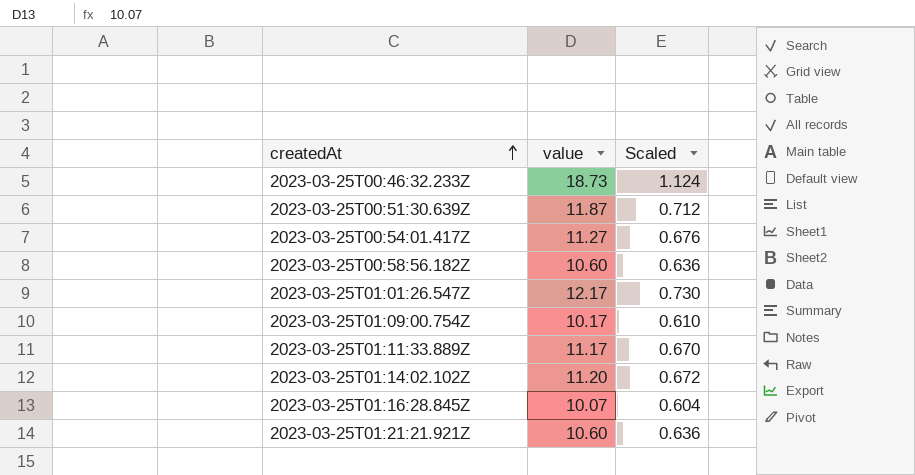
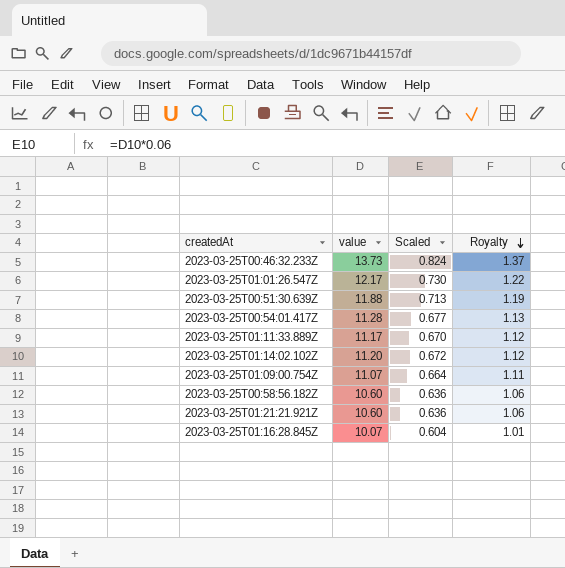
row order: createdAt ascending -> Royalty descending
column Royalty | formula: none -> [value] * 0.1
2023-03-25T00:46:32.233Z | value: 18.73 -> 13.73
2023-03-25T00:46:32.233Z | Scaled: 1.124 -> 0.824
2023-03-25T00:51:30.639Z | value: 11.87 -> 11.88
2023-03-25T00:51:30.639Z | Scaled: 0.712 -> 0.713
2023-03-25T00:54:01.417Z | value: 11.27 -> 11.28
2023-03-25T00:54:01.417Z | Scaled: 0.676 -> 0.677
2023-03-25T01:09:00.754Z | value: 10.17 -> 11.07
2023-03-25T01:09:00.754Z | Scaled: 0.610 -> 0.664

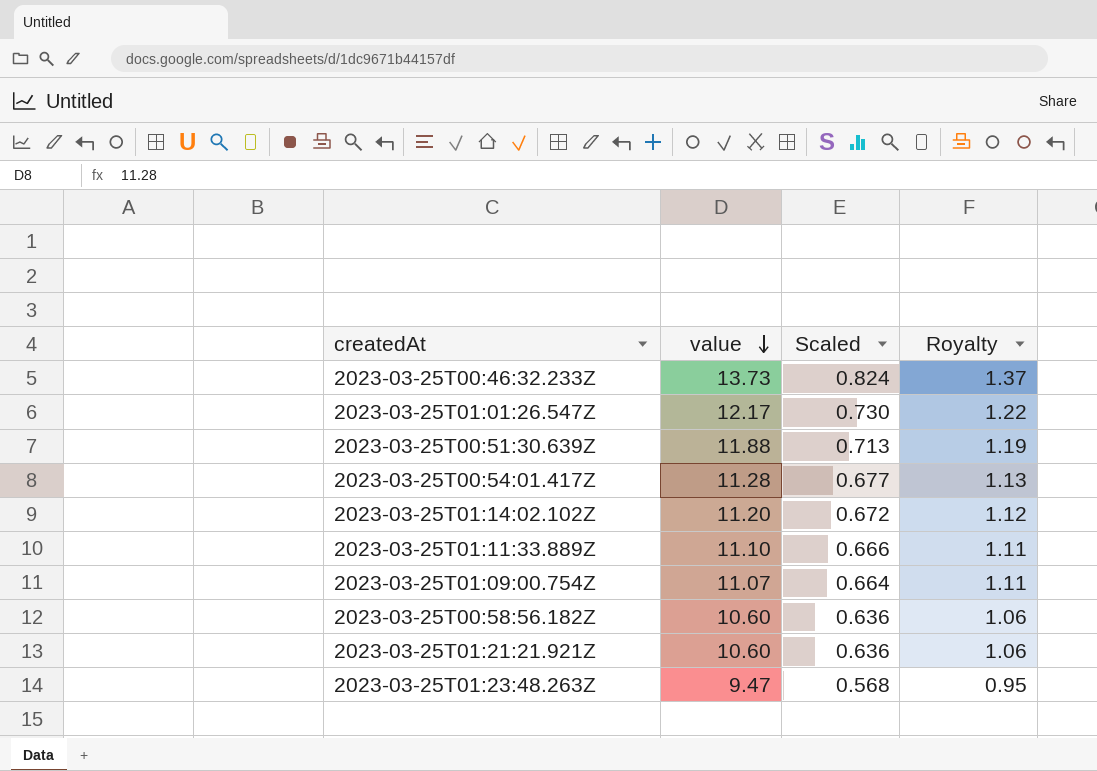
row order: Royalty descending -> value descending
row 2023-03-25T01:16:28.845Z: 10.07 | 0.604 | 1.01 -> none
2023-03-25T01:11:33.889Z | value: 11.17 -> 11.10
2023-03-25T01:11:33.889Z | Scaled: 0.670 -> 0.666
2023-03-25T01:11:33.889Z | Royalty: 1.12 -> 1.11
row 2023-03-25T01:23:48.263Z: none -> 9.47 | 0.568 | 0.95

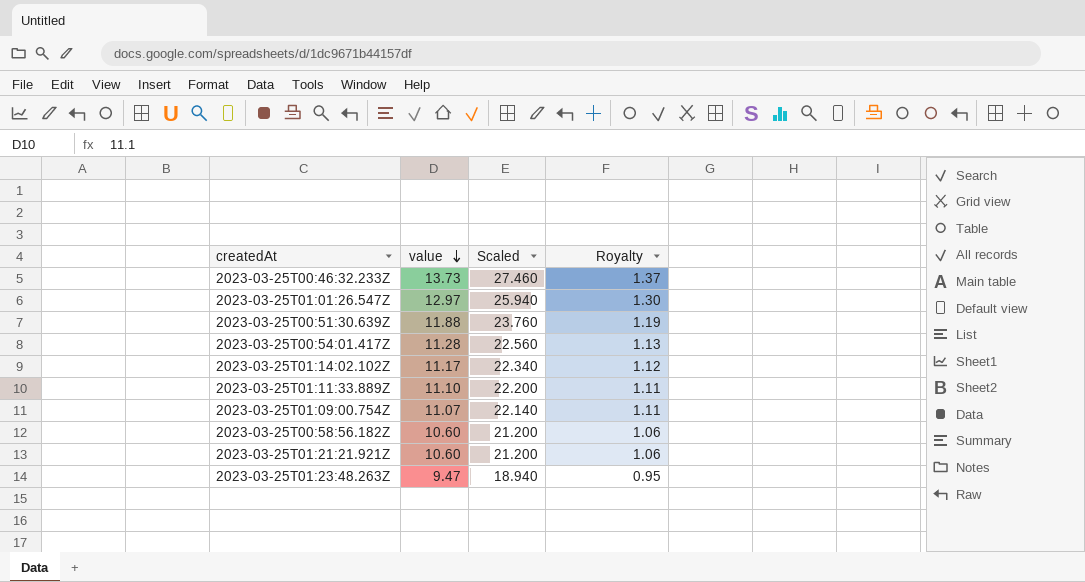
column Scaled | formula: [value] * 0.06 -> [value] * 2
2023-03-25T01:01:26.547Z | value: 12.17 -> 12.97
2023-03-25T01:01:26.547Z | Royalty: 1.22 -> 1.30
2023-03-25T01:14:02.102Z | value: 11.20 -> 11.17

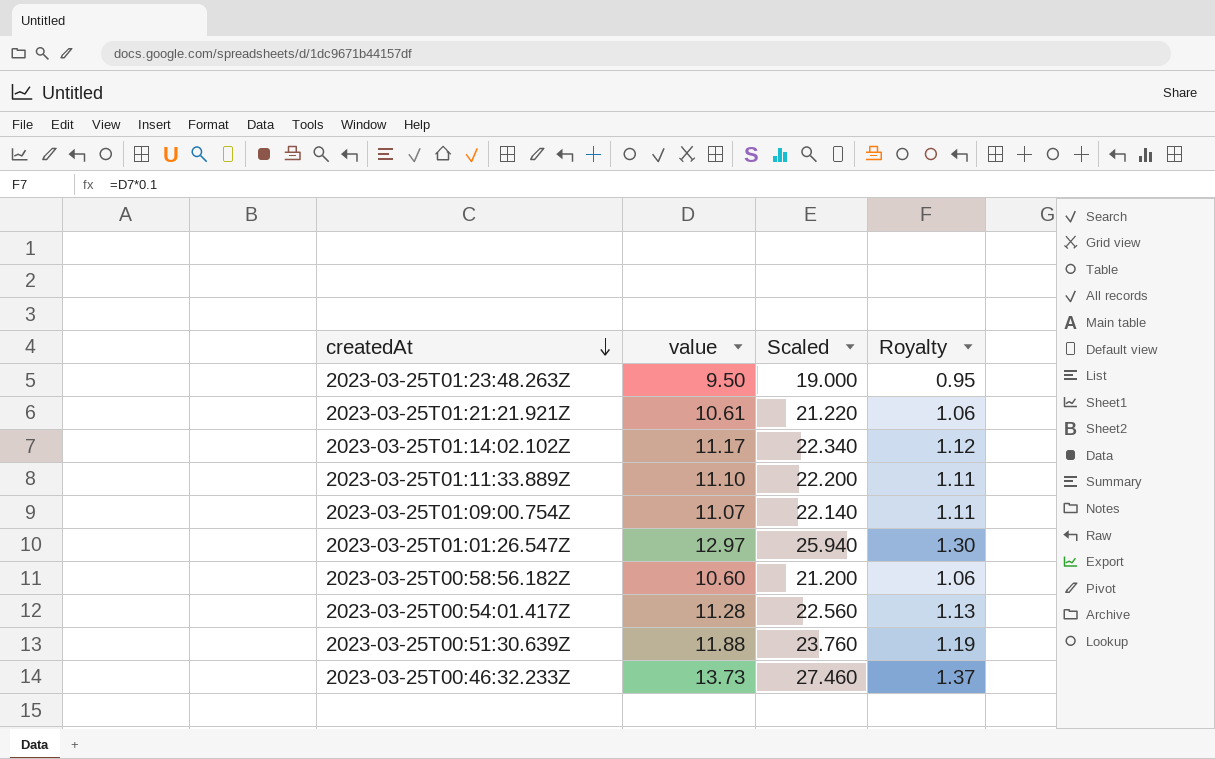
row order: value descending -> createdAt descending
2023-03-25T01:23:48.263Z | value: 9.47 -> 9.50
2023-03-25T01:23:48.263Z | Scaled: 18.940 -> 19.000
2023-03-25T01:21:21.921Z | value: 10.60 -> 10.61
2023-03-25T01:21:21.921Z | Scaled: 21.200 -> 21.220

